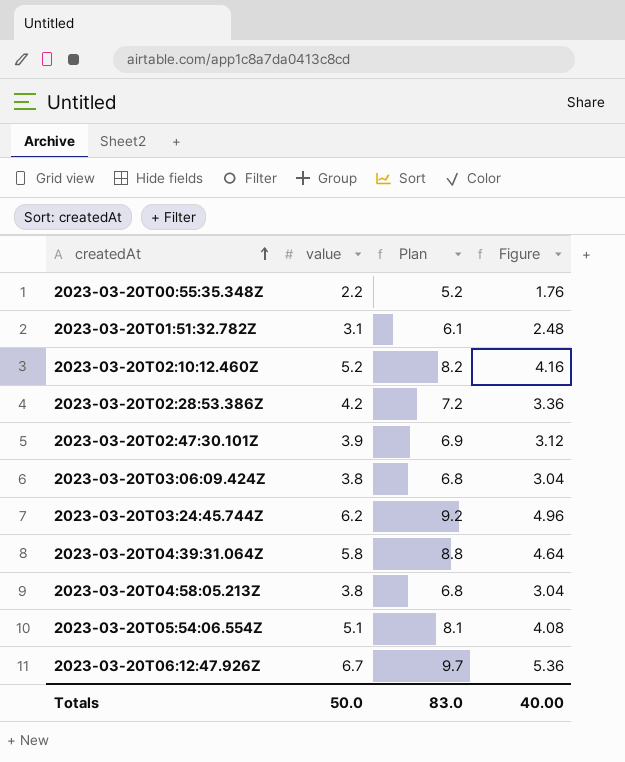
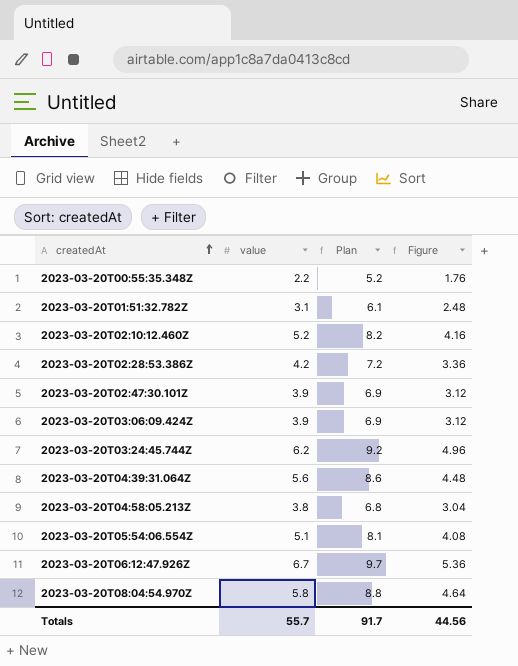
2023-03-20T03:06:09.424Z | value: 3.8 -> 3.9
2023-03-20T03:06:09.424Z | Plan: 6.8 -> 6.9
2023-03-20T03:06:09.424Z | Figure: 3.04 -> 3.12
2023-03-20T04:39:31.064Z | value: 5.8 -> 5.6
2023-03-20T04:39:31.064Z | Plan: 8.8 -> 8.6
2023-03-20T04:39:31.064Z | Figure: 4.64 -> 4.48
row 2023-03-20T08:04:54.970Z: none -> 5.8 | 8.8 | 4.64
Totals | value: 50.0 -> 55.7
Totals | Plan: 83.0 -> 91.7
Totals | Figure: 40.00 -> 44.56

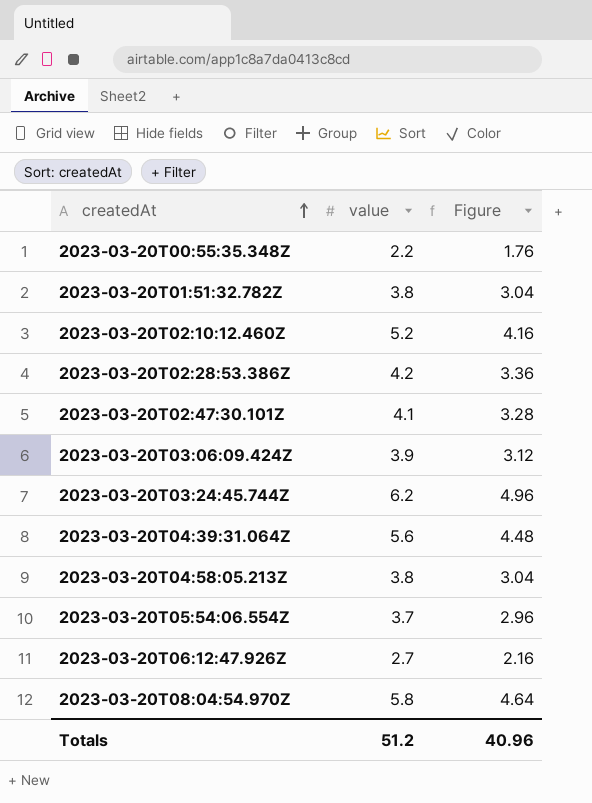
column Plan | formula: [value] + 3 -> none
2023-03-20T01:51:32.782Z | value: 3.1 -> 3.8
2023-03-20T01:51:32.782Z | Figure: 2.48 -> 3.04
2023-03-20T02:47:30.101Z | value: 3.9 -> 4.1
2023-03-20T02:47:30.101Z | Figure: 3.12 -> 3.28
2023-03-20T05:54:06.554Z | value: 5.1 -> 3.7
2023-03-20T05:54:06.554Z | Figure: 4.08 -> 2.96
2023-03-20T06:12:47.926Z | value: 6.7 -> 2.7
2023-03-20T06:12:47.926Z | Figure: 5.36 -> 2.16
Totals | value: 55.7 -> 51.2
Totals | Figure: 44.56 -> 40.96

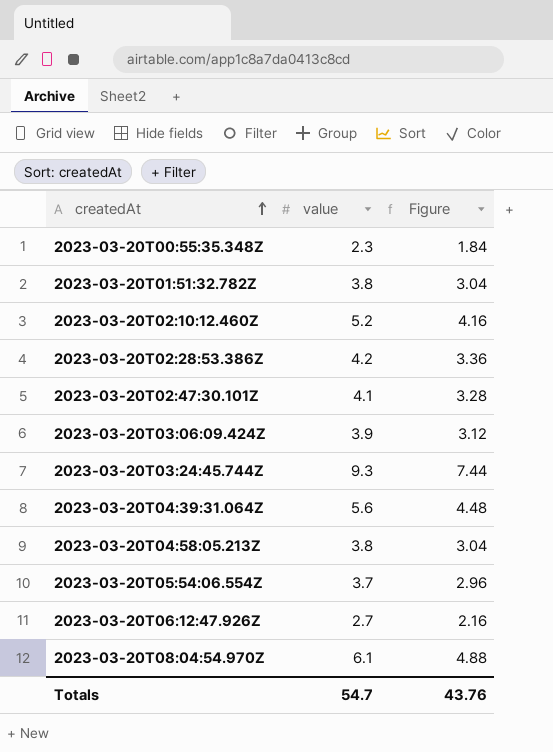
2023-03-20T00:55:35.348Z | value: 2.2 -> 2.3
2023-03-20T00:55:35.348Z | Figure: 1.76 -> 1.84
2023-03-20T03:24:45.744Z | value: 6.2 -> 9.3
2023-03-20T03:24:45.744Z | Figure: 4.96 -> 7.44
2023-03-20T08:04:54.970Z | value: 5.8 -> 6.1
2023-03-20T08:04:54.970Z | Figure: 4.64 -> 4.88
Totals | value: 51.2 -> 54.7
Totals | Figure: 40.96 -> 43.76

